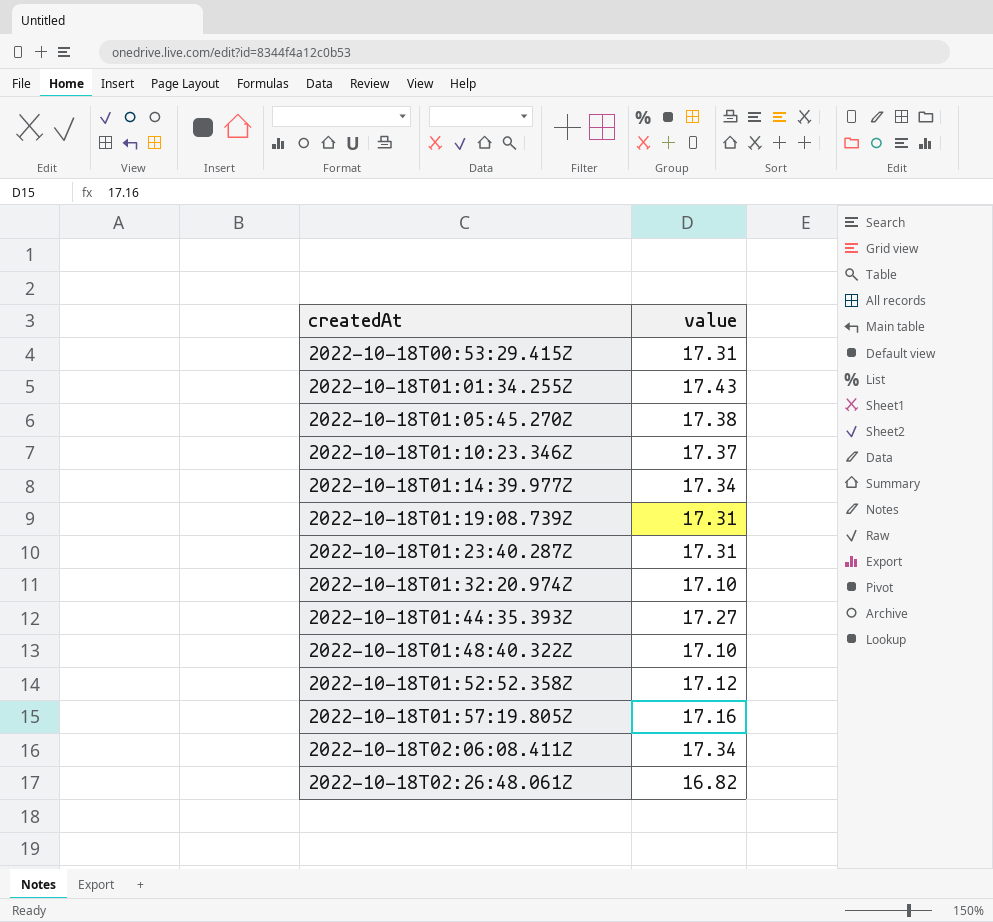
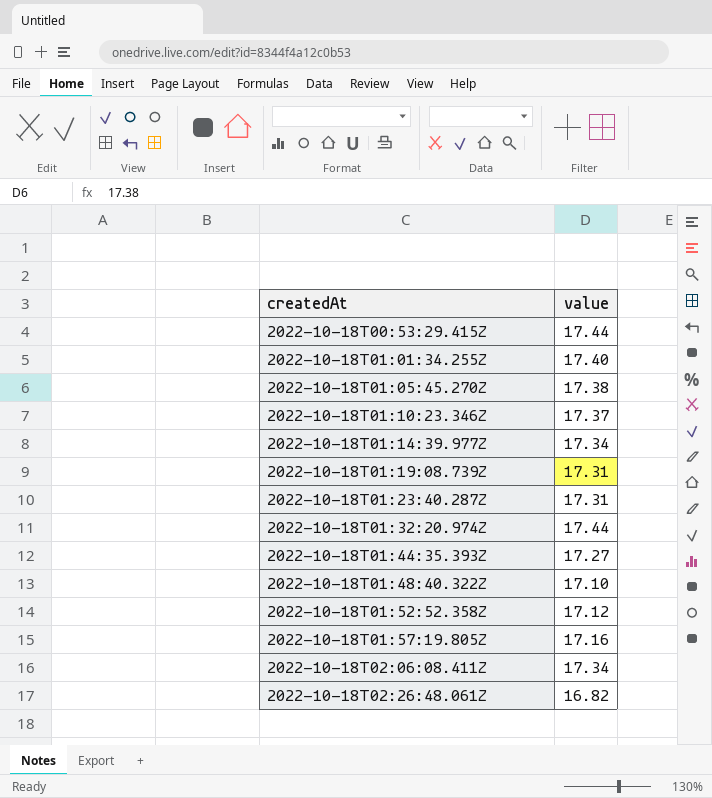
2022-10-18T00:53:29.415Z | value: 17.31 -> 17.44
2022-10-18T01:01:34.255Z | value: 17.43 -> 17.40
2022-10-18T01:32:20.974Z | value: 17.10 -> 17.44

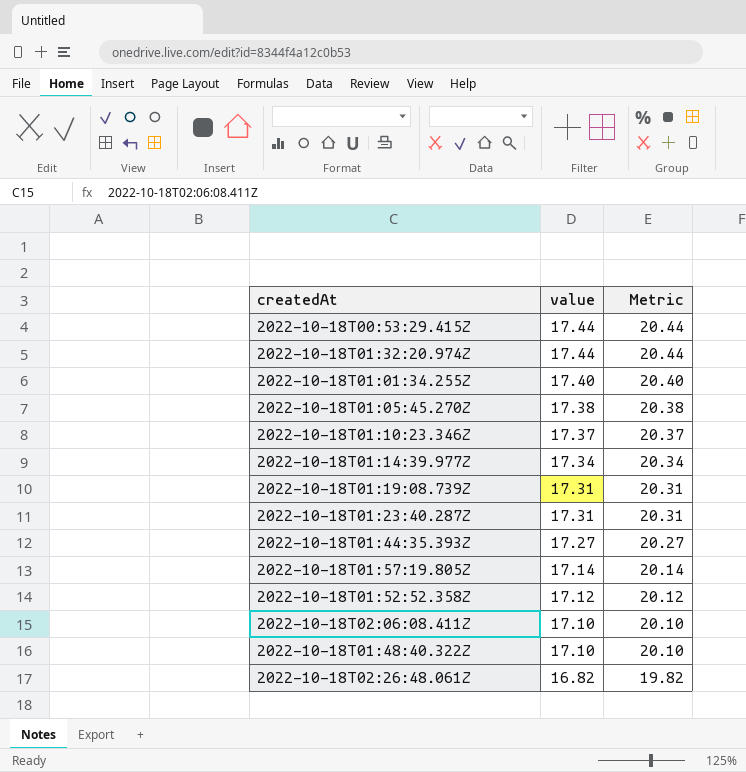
row order: createdAt ascending -> value descending
column Metric | formula: none -> [value] + 3
2022-10-18T01:57:19.805Z | value: 17.16 -> 17.14
2022-10-18T02:06:08.411Z | value: 17.34 -> 17.10

